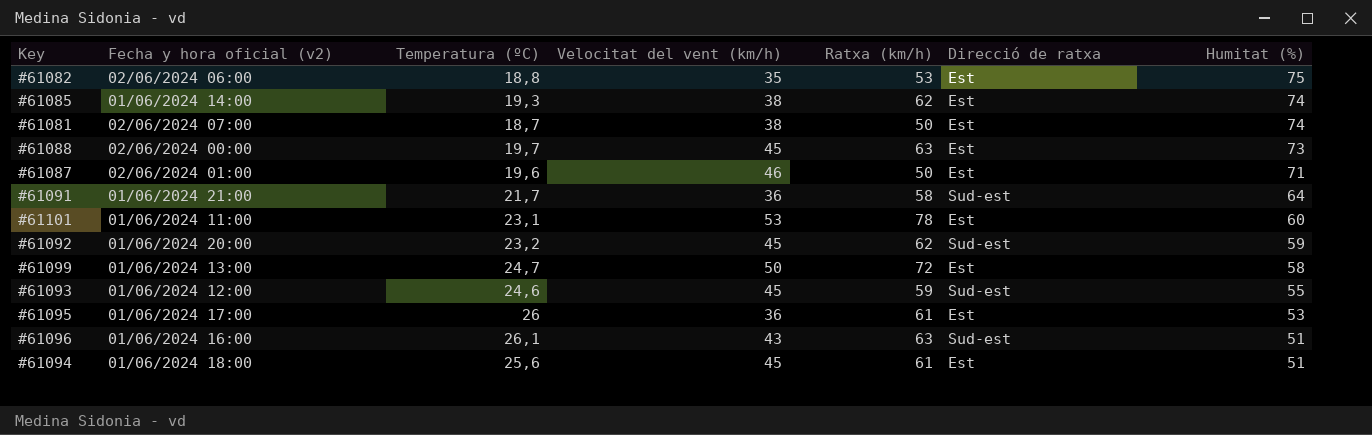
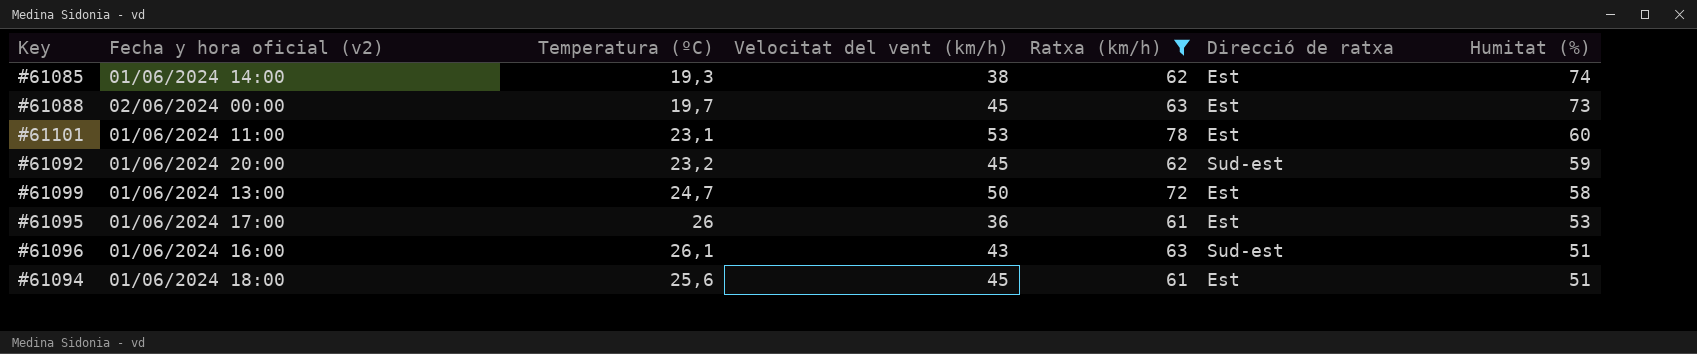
filter: none -> Ratxa (km/h) >= 61

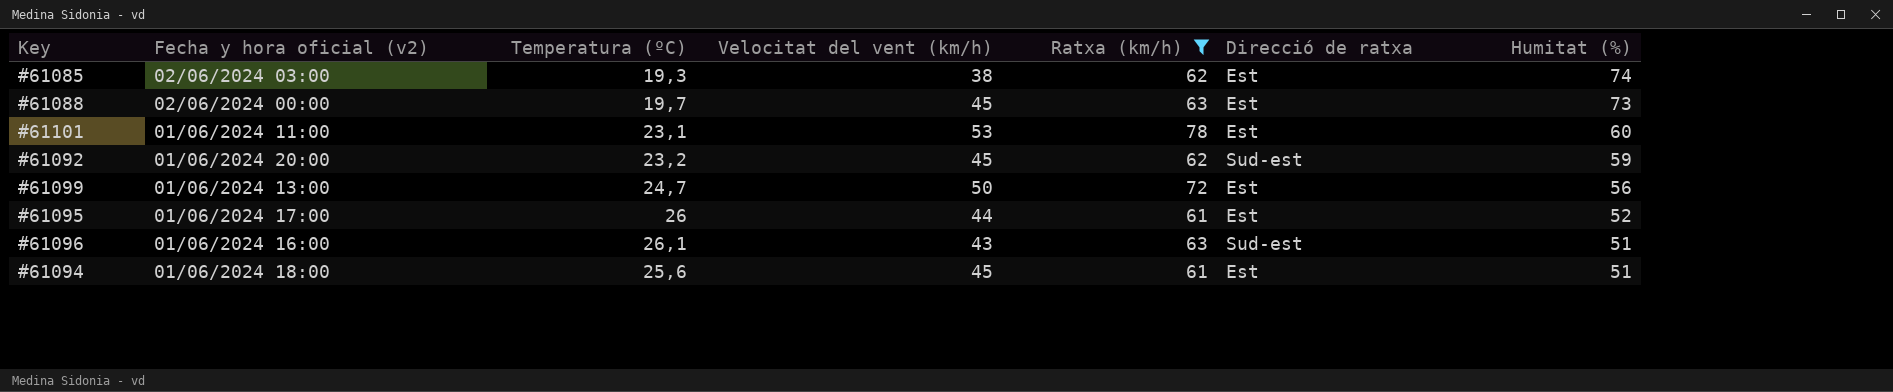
#61085 | Fecha y hora oficial (v2): 01/06/2024 14:00 -> 02/06/2024 03:00
#61099 | Humitat (%): 58 -> 56
#61095 | Velocitat del vent (km/h): 36 -> 44
#61095 | Humitat (%): 53 -> 52

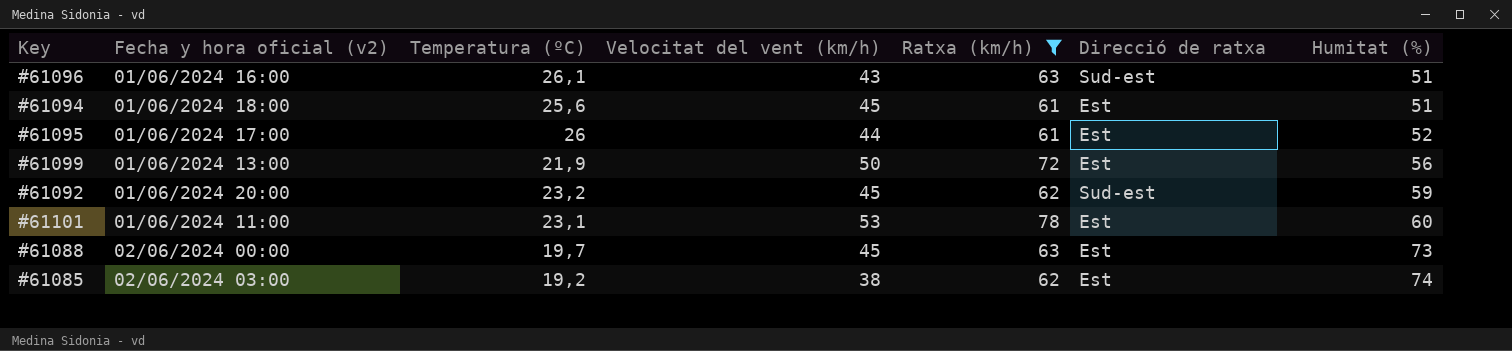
row order: Humitat (%) descending -> Humitat (%) ascending
#61099 | Temperatura (ºC): 24,7 -> 21,9
#61085 | Temperatura (ºC): 19,3 -> 19,2

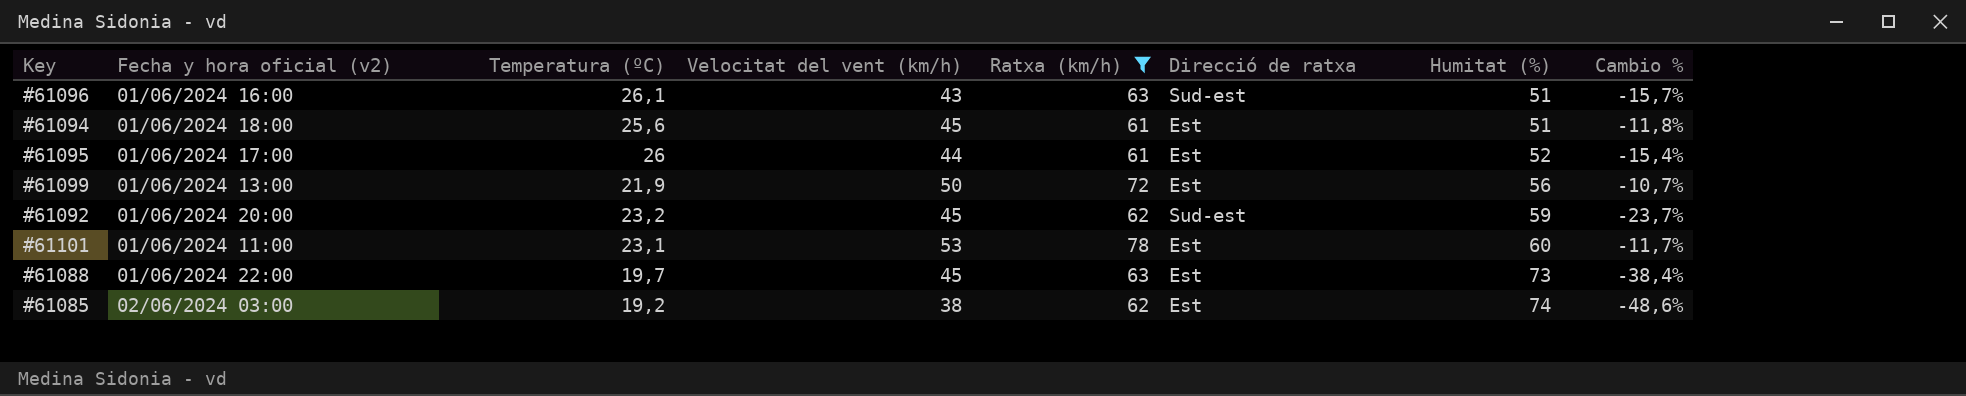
column Cambio % | formula: none -> ([Velocitat del vent (km/h)] - [Humitat (%)]) / [Humitat (%)]
#61088 | Fecha y hora oficial (v2): 02/06/2024 00:00 -> 01/06/2024 22:00

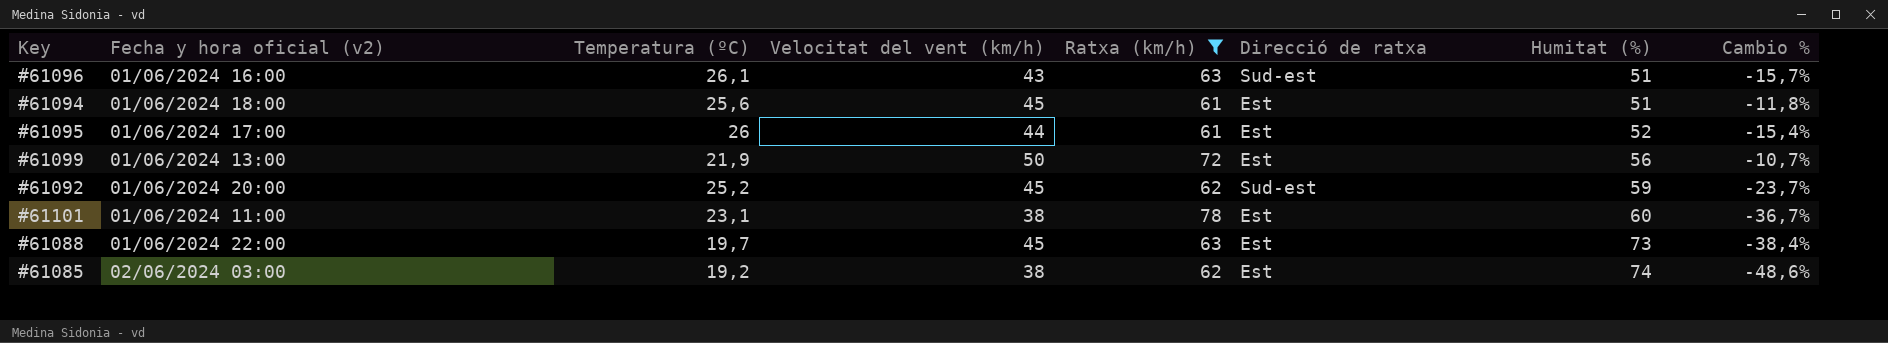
#61092 | Temperatura (ºC): 23,2 -> 25,2
#61101 | Velocitat del vent (km/h): 53 -> 38
#61101 | Cambio %: -11,7% -> -36,7%

